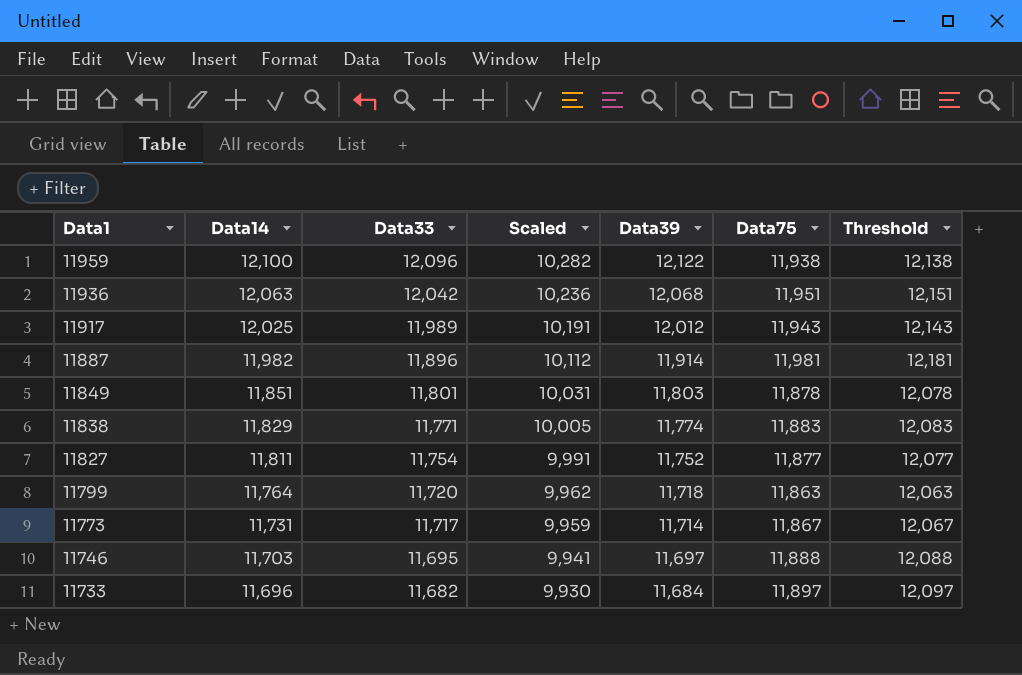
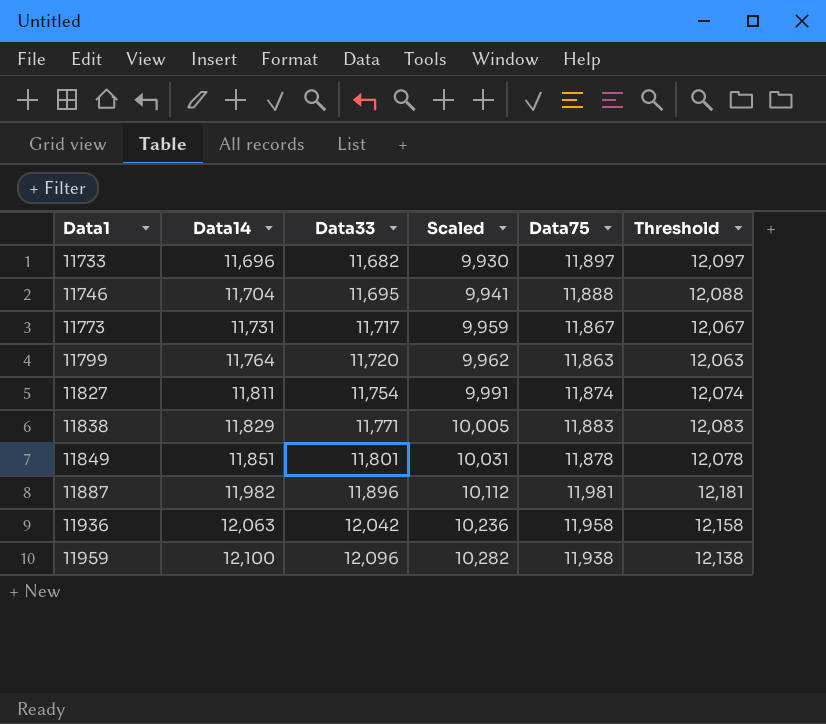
row order: Data1 descending -> Data1 ascending
column Data39 | position: 5 -> none
row 11917: 12,025 | 11,989 | 10,191 | 12,012 | 11,943 | 12,143 -> none
11746 | Data14: 11,703 -> 11,704
11827 | Data75: 11,877 -> 11,874
11827 | Threshold: 12,077 -> 12,074
11936 | Data75: 11,951 -> 11,958
11936 | Threshold: 12,151 -> 12,158

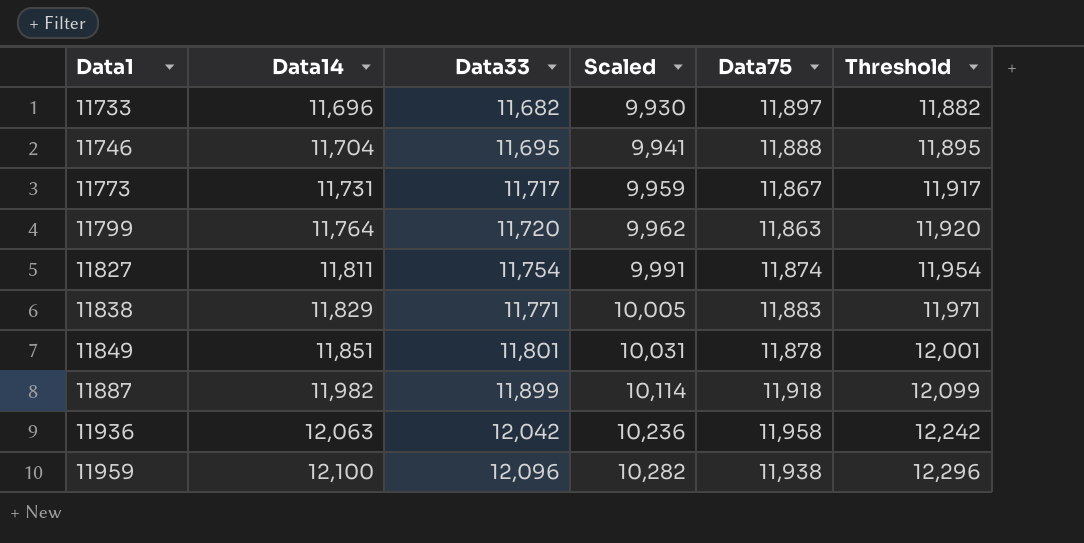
column Threshold | formula: [Data75] + 200 -> [Data33] + 200
11887 | Data33: 11,896 -> 11,899
11887 | Scaled: 10,112 -> 10,114
11887 | Data75: 11,981 -> 11,918

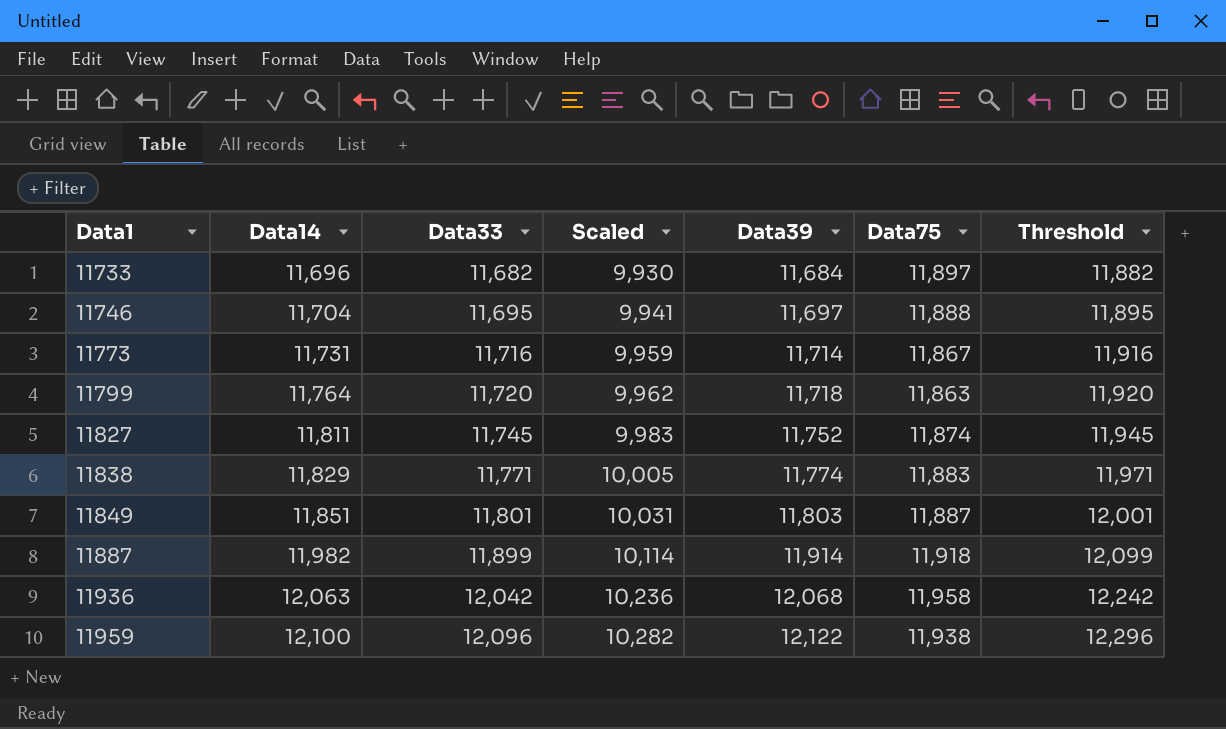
column Data39 | position: none -> 5
11773 | Data33: 11,717 -> 11,716
11773 | Threshold: 11,917 -> 11,916
11827 | Data33: 11,754 -> 11,745
11827 | Scaled: 9,991 -> 9,983
11827 | Threshold: 11,954 -> 11,945
11849 | Data75: 11,878 -> 11,887

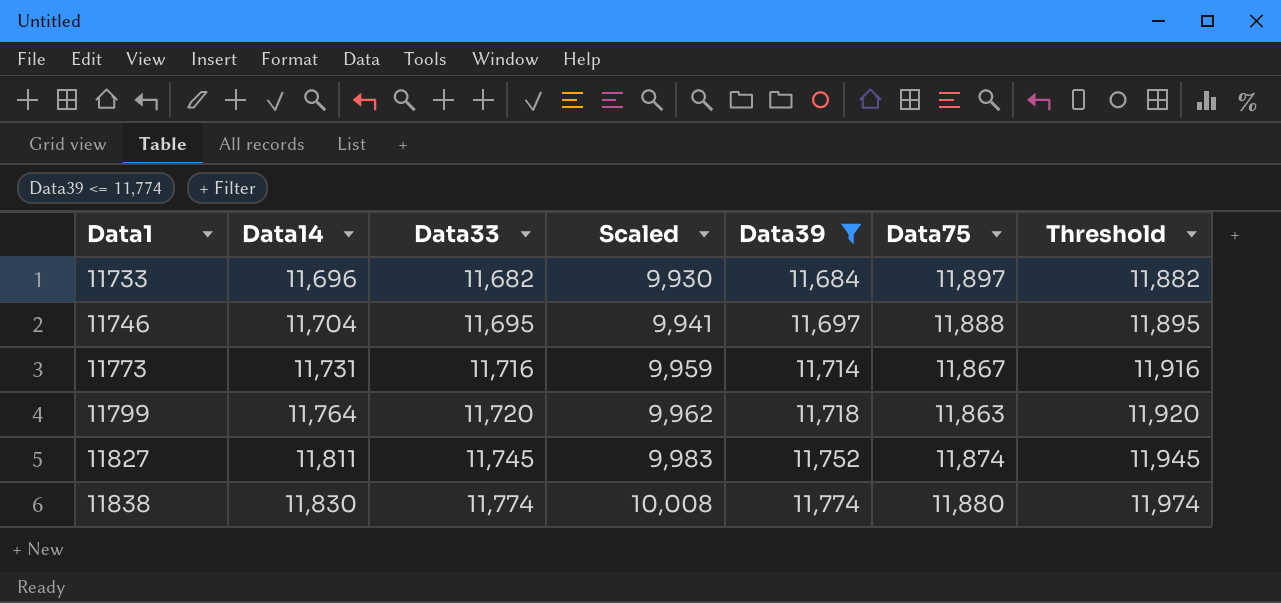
filter: none -> Data39 <= 11,774
11838 | Data14: 11,829 -> 11,830
11838 | Data33: 11,771 -> 11,774
11838 | Scaled: 10,005 -> 10,008
11838 | Data75: 11,883 -> 11,880
11838 | Threshold: 11,971 -> 11,974

